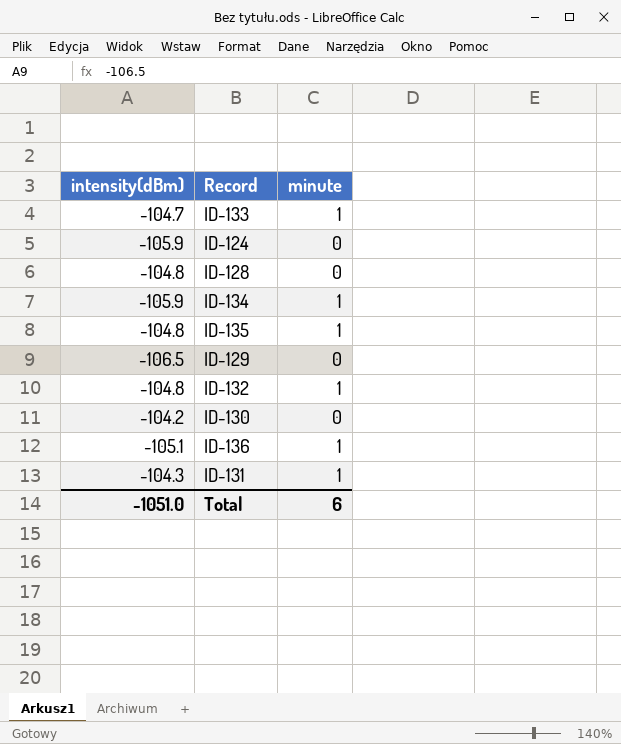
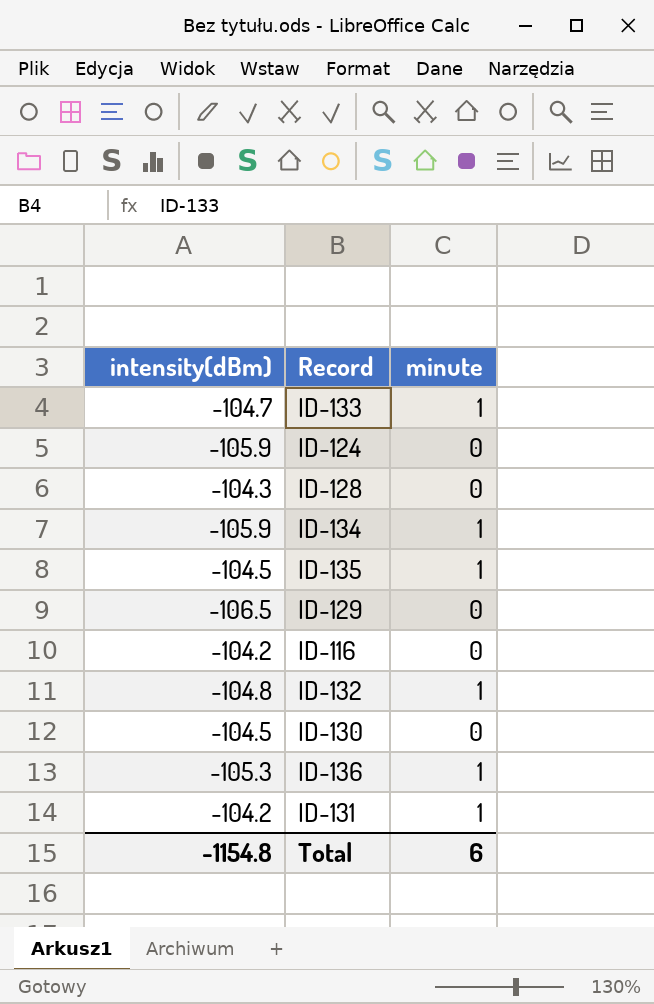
ID-128 | intensity(dBm): -104.8 -> -104.3
ID-135 | intensity(dBm): -104.8 -> -104.5
row ID-116: none -> -104.2 | 0
ID-130 | intensity(dBm): -104.2 -> -104.5
ID-136 | intensity(dBm): -105.1 -> -105.3
ID-131 | intensity(dBm): -104.3 -> -104.2
Total | intensity(dBm): -1051.0 -> -1154.8

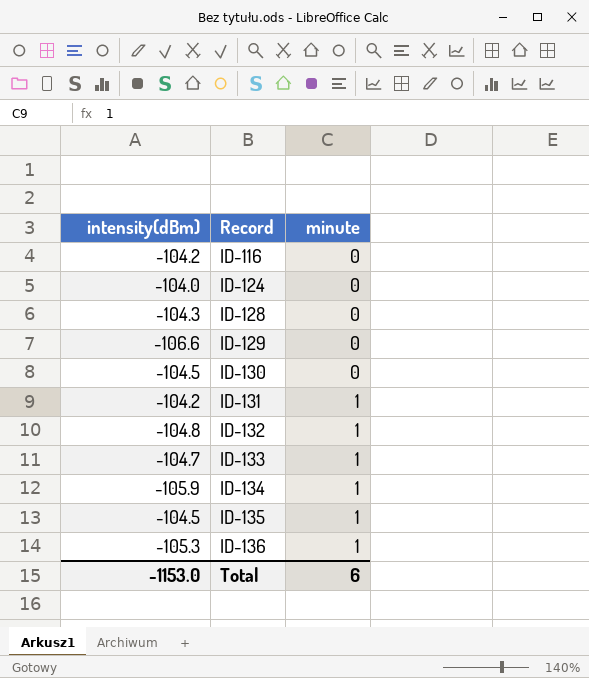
row order: none -> Record ascending
ID-124 | intensity(dBm): -105.9 -> -104.0
ID-129 | intensity(dBm): -106.5 -> -106.6
Total | intensity(dBm): -1154.8 -> -1153.0

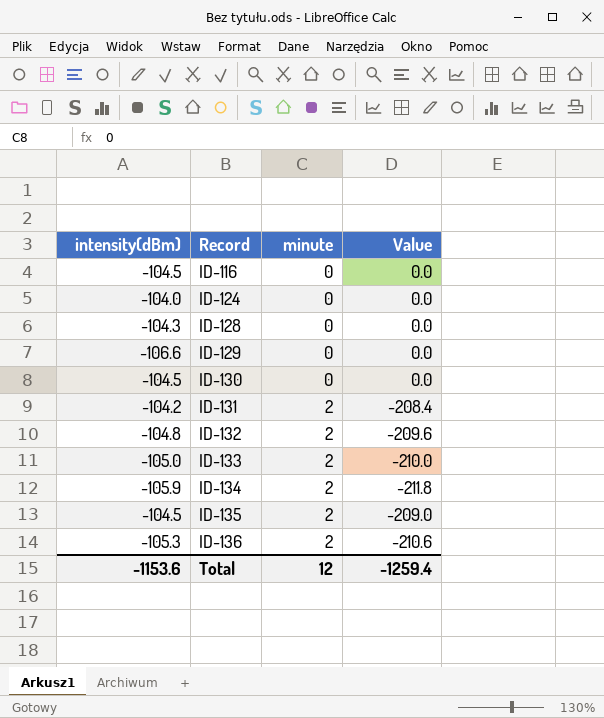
column Value | formula: none -> [intensity(dBm)] * [minute]
ID-116 | intensity(dBm): -104.2 -> -104.5
ID-131 | minute: 1 -> 2
ID-132 | minute: 1 -> 2
ID-133 | intensity(dBm): -104.7 -> -105.0
ID-133 | minute: 1 -> 2
ID-134 | minute: 1 -> 2
ID-135 | minute: 1 -> 2
ID-136 | minute: 1 -> 2
Total | intensity(dBm): -1153.0 -> -1153.6
Total | minute: 6 -> 12

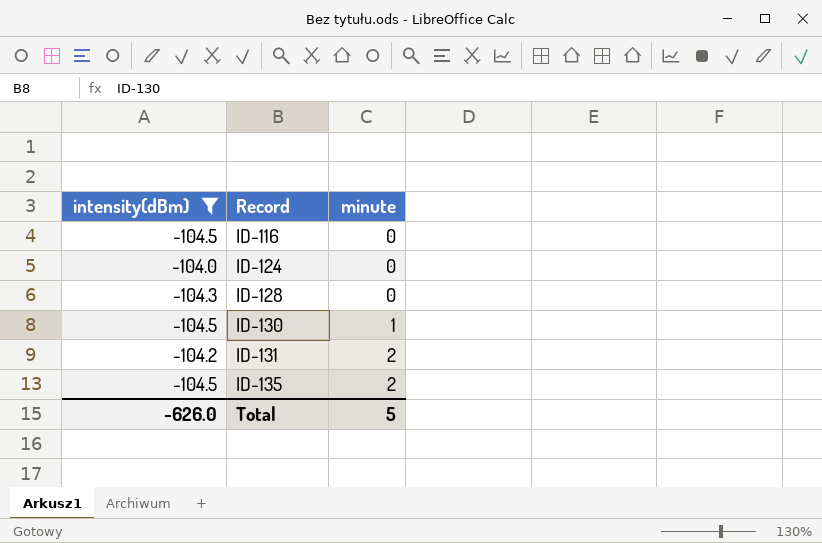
filter: none -> intensity(dBm) >= -104.5
column Value | formula: [intensity(dBm)] * [minute] -> none
ID-130 | minute: 0 -> 1
Total | intensity(dBm): -1153.6 -> -626.0
Total | minute: 12 -> 5

